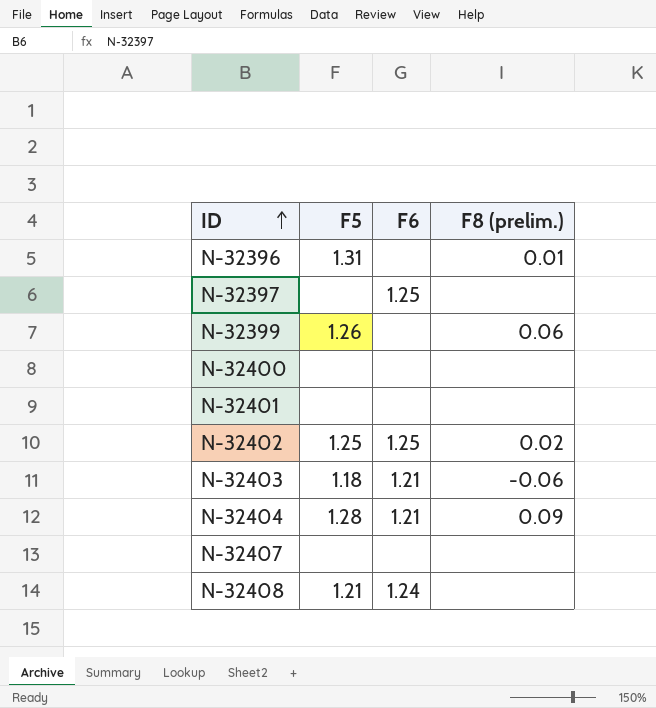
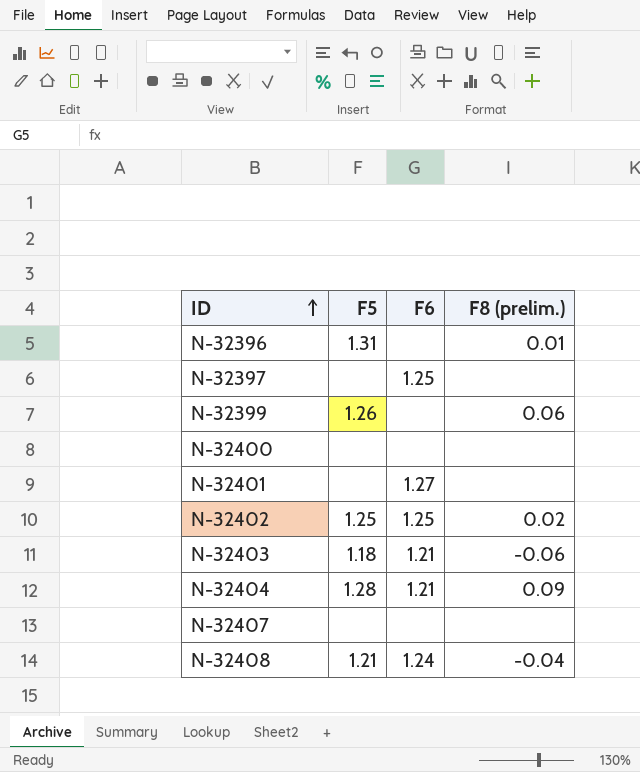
N-32401 | F6: none -> 1.27
N-32408 | F8 (prelim.): none -> -0.04

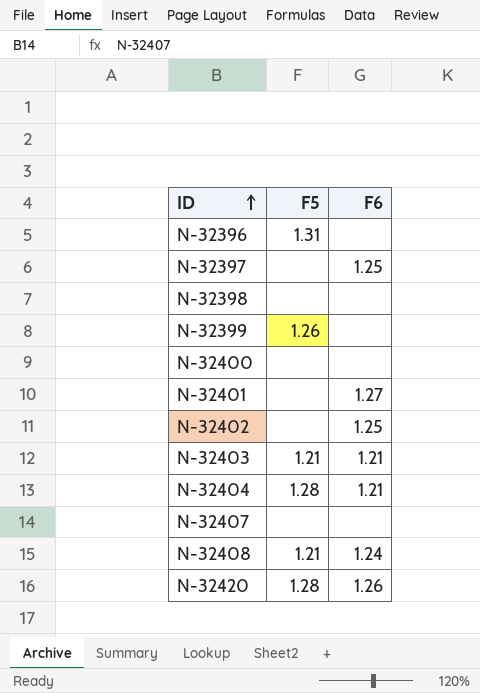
column F8 (prelim.) | position: 4 -> none
row N-32398: none -> none | none
N-32402 | F5: 1.25 -> none
N-32403 | F5: 1.18 -> 1.21
row N-32420: none -> 1.28 | 1.26

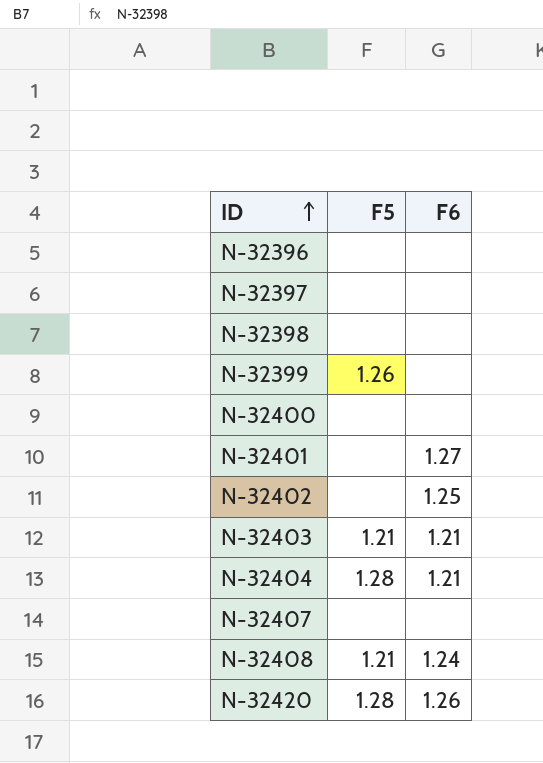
N-32396 | F5: 1.31 -> none
N-32397 | F6: 1.25 -> none

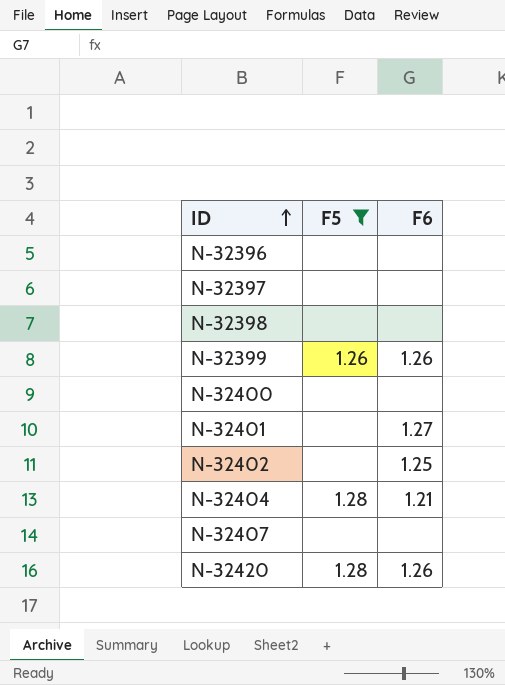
filter: none -> F5 != 1.21
N-32399 | F6: none -> 1.26

